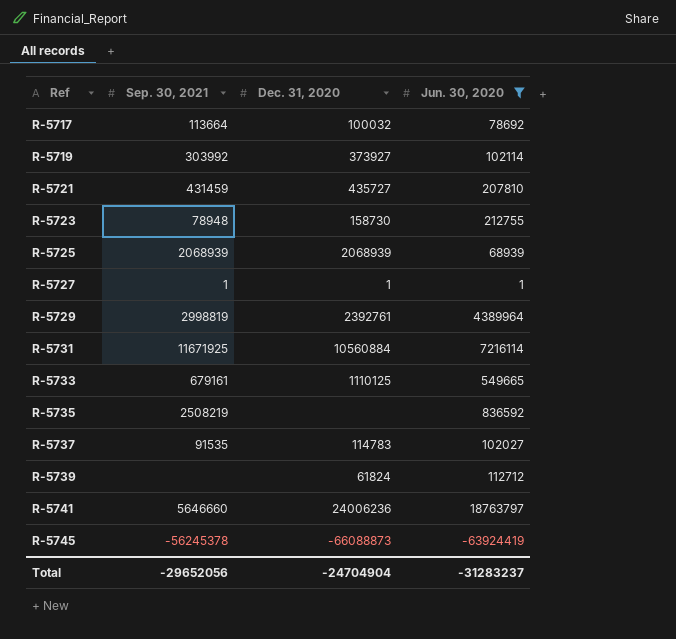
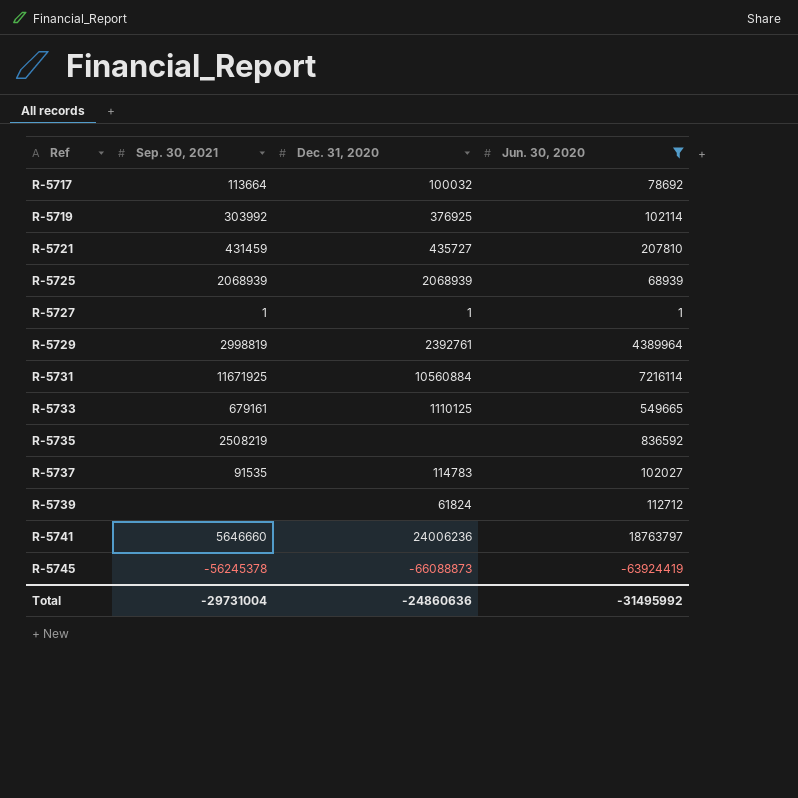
row R-5723: 78948 | 158730 | 212755 -> none
R-5719 | Dec. 31, 2020: 373927 -> 376925
Total | Sep. 30, 2021: -29652056 -> -29731004
Total | Dec. 31, 2020: -24704904 -> -24860636
Total | Jun. 30, 2020: -31283237 -> -31495992

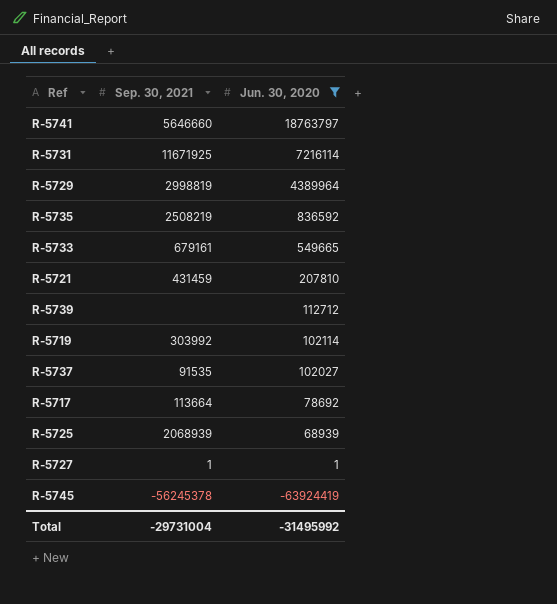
row order: Ref ascending -> Jun. 30, 2020 descending
column Dec. 31, 2020 | position: 3 -> none

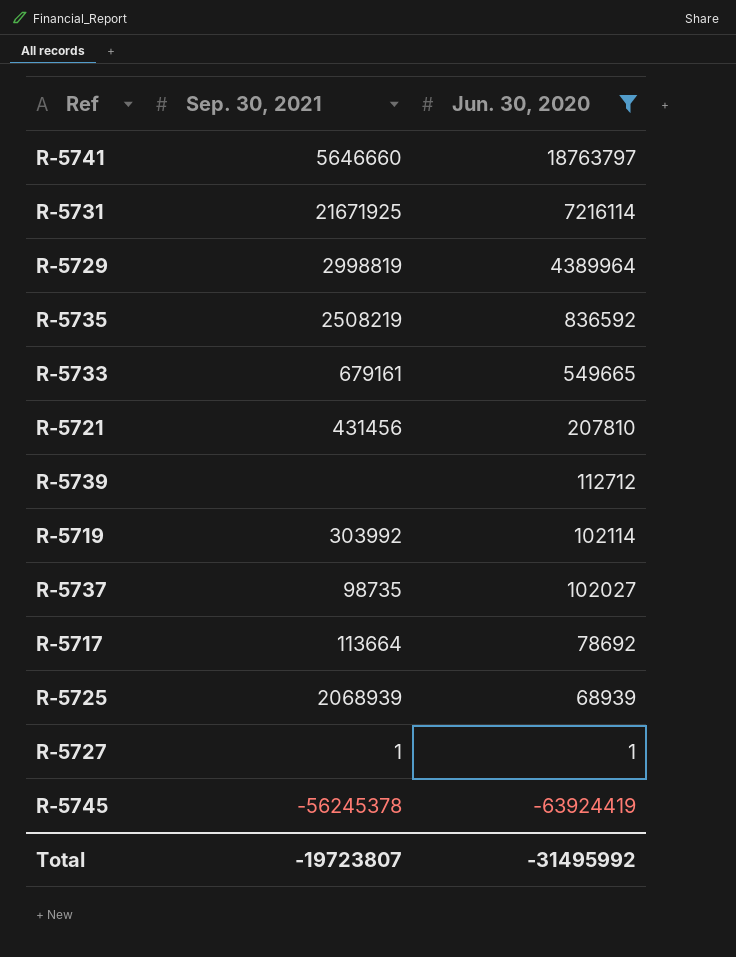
R-5731 | Sep. 30, 2021: 11671925 -> 21671925
R-5721 | Sep. 30, 2021: 431459 -> 431456
R-5737 | Sep. 30, 2021: 91535 -> 98735
Total | Sep. 30, 2021: -29731004 -> -19723807

